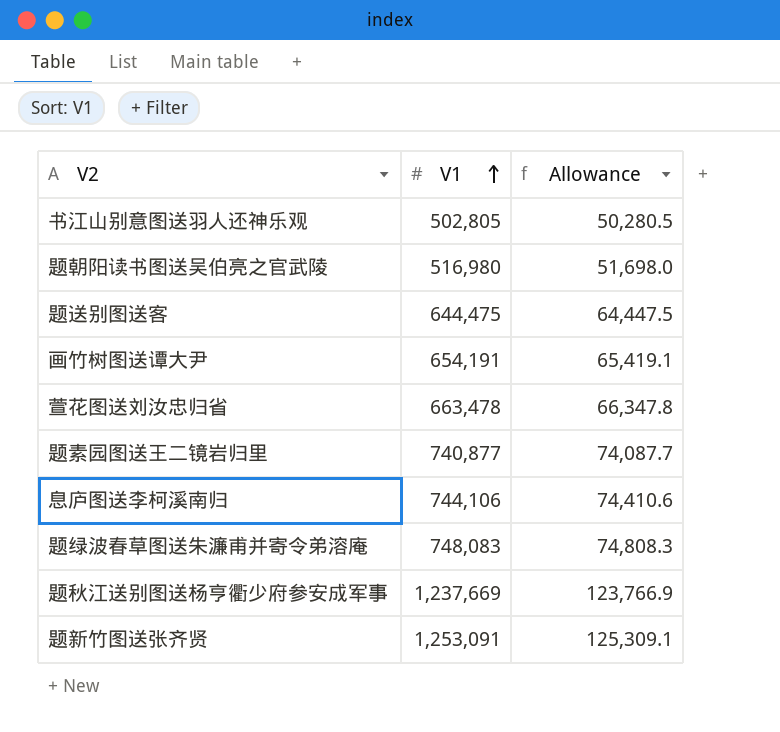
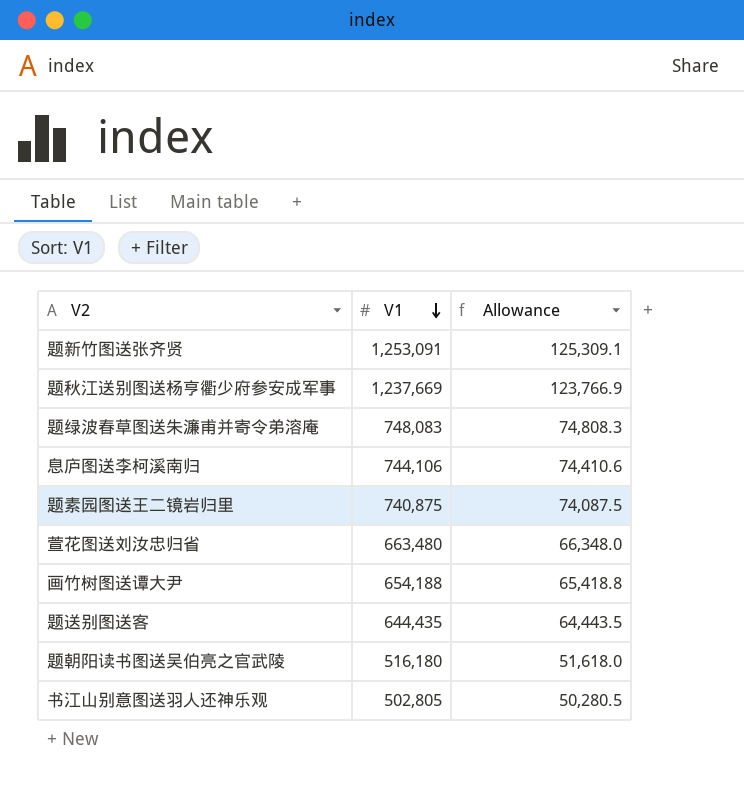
row order: V1 ascending -> V1 descending
题素园图送王二镜岩归里 | V1: 740,877 -> 740,875
题素园图送王二镜岩归里 | Allowance: 74,087.7 -> 74,087.5
萱花图送刘汝忠归省 | V1: 663,478 -> 663,480
萱花图送刘汝忠归省 | Allowance: 66,347.8 -> 66,348.0
画竹树图送谭大尹 | V1: 654,191 -> 654,188
画竹树图送谭大尹 | Allowance: 65,419.1 -> 65,418.8
题送别图送客 | V1: 644,475 -> 644,435
题送别图送客 | Allowance: 64,447.5 -> 64,443.5
题朝阳读书图送吴伯亮之官武陵 | V1: 516,980 -> 516,180
题朝阳读书图送吴伯亮之官武陵 | Allowance: 51,698.0 -> 51,618.0

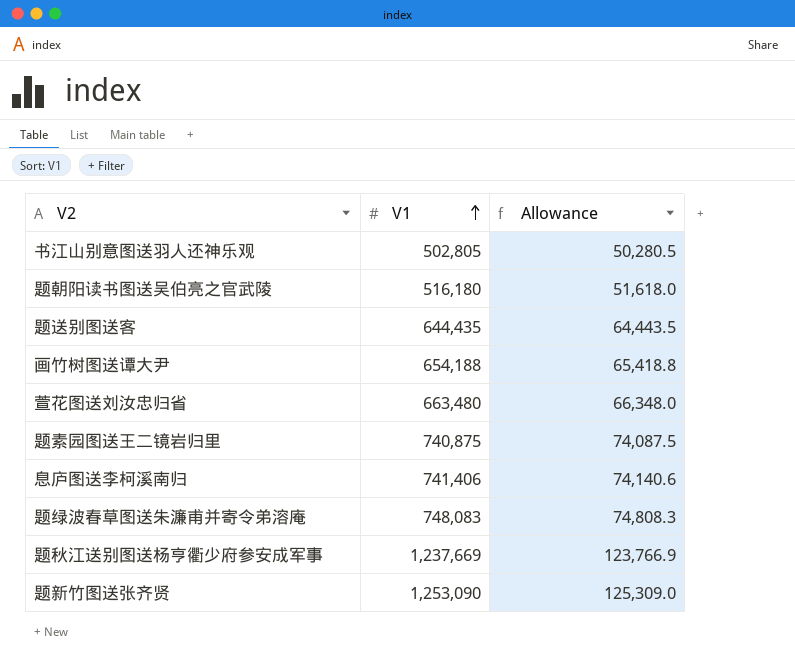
row order: V1 descending -> V1 ascending
息庐图送李柯溪南归 | V1: 744,106 -> 741,406
息庐图送李柯溪南归 | Allowance: 74,410.6 -> 74,140.6
题新竹图送张齐贤 | V1: 1,253,091 -> 1,253,090
题新竹图送张齐贤 | Allowance: 125,309.1 -> 125,309.0

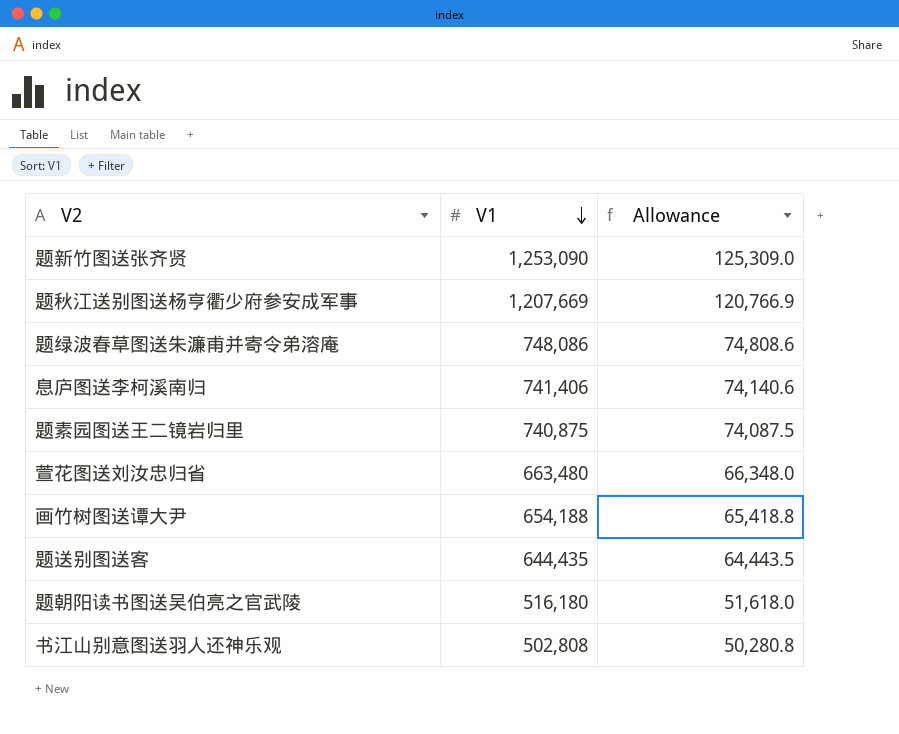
row order: V1 ascending -> V1 descending
题秋江送别图送杨亨衢少府参安成军事 | V1: 1,237,669 -> 1,207,669
题秋江送别图送杨亨衢少府参安成军事 | Allowance: 123,766.9 -> 120,766.9
题绿波春草图送朱濂甫并寄令弟溶庵 | V1: 748,083 -> 748,086
题绿波春草图送朱濂甫并寄令弟溶庵 | Allowance: 74,808.3 -> 74,808.6
书江山别意图送羽人还神乐观 | V1: 502,805 -> 502,808
书江山别意图送羽人还神乐观 | Allowance: 50,280.5 -> 50,280.8

